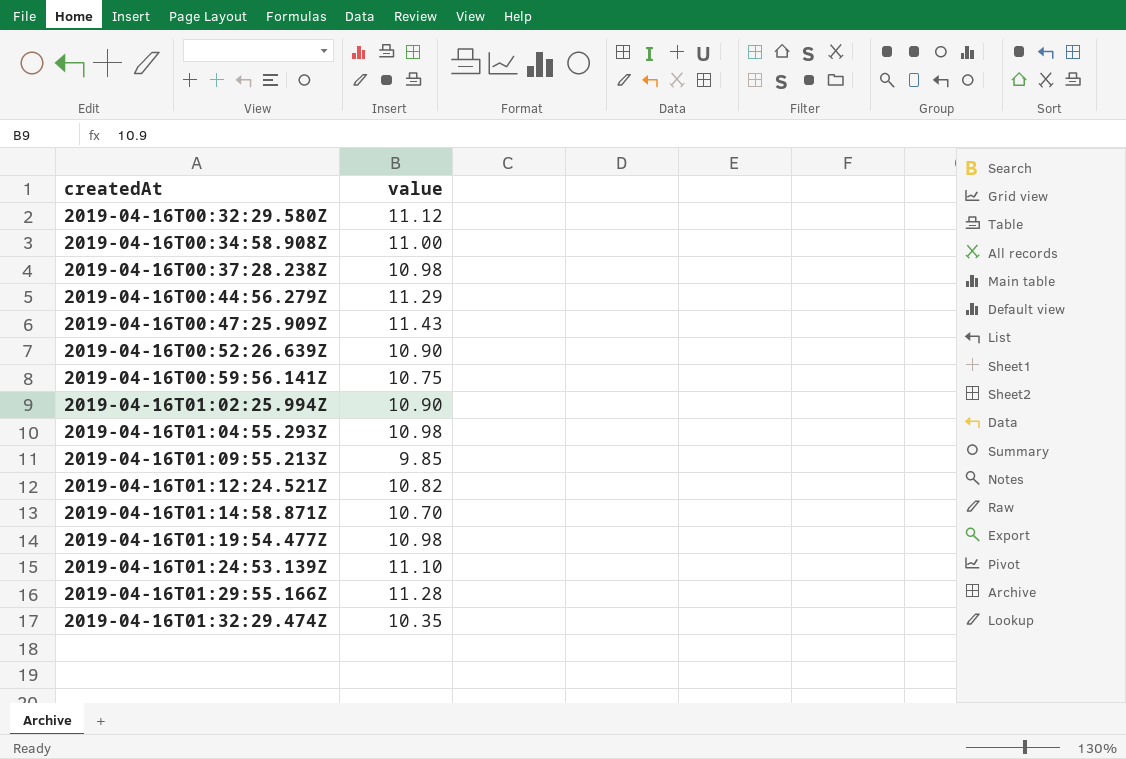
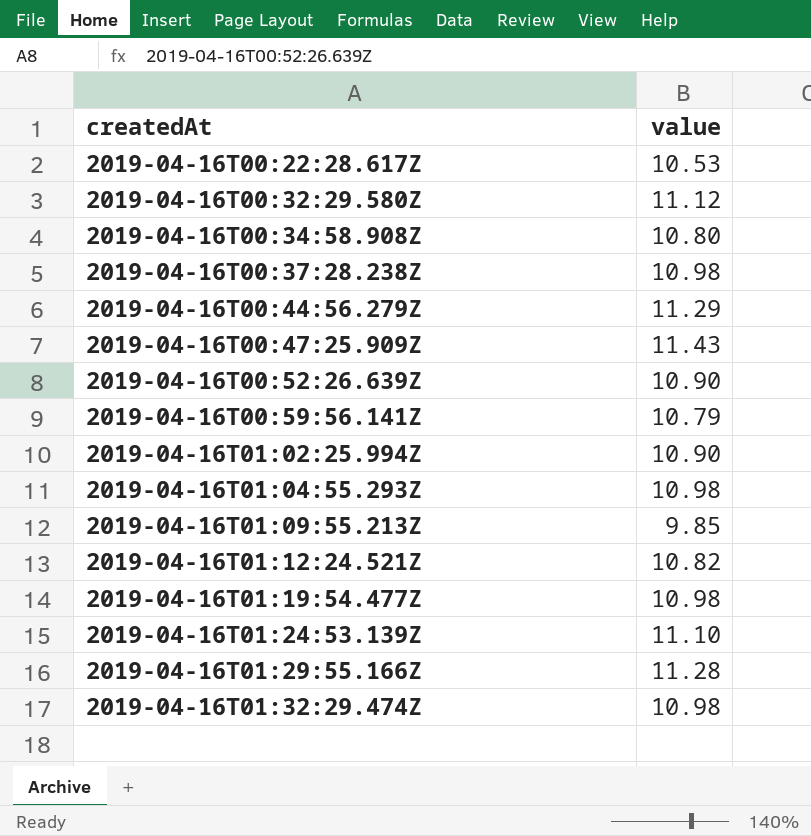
row 2019-04-16T01:14:58.871Z: 10.70 -> none
row 2019-04-16T00:22:28.617Z: none -> 10.53
2019-04-16T00:34:58.908Z | value: 11.00 -> 10.80
2019-04-16T00:59:56.141Z | value: 10.75 -> 10.79
2019-04-16T01:32:29.474Z | value: 10.35 -> 10.98

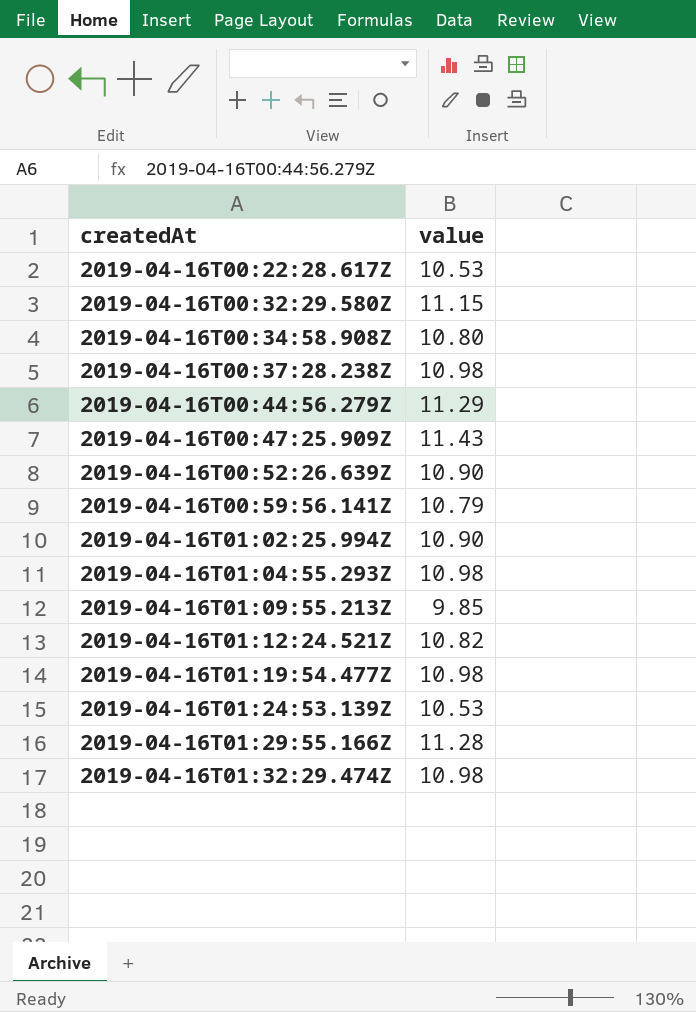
2019-04-16T00:32:29.580Z | value: 11.12 -> 11.15
2019-04-16T01:24:53.139Z | value: 11.10 -> 10.53

